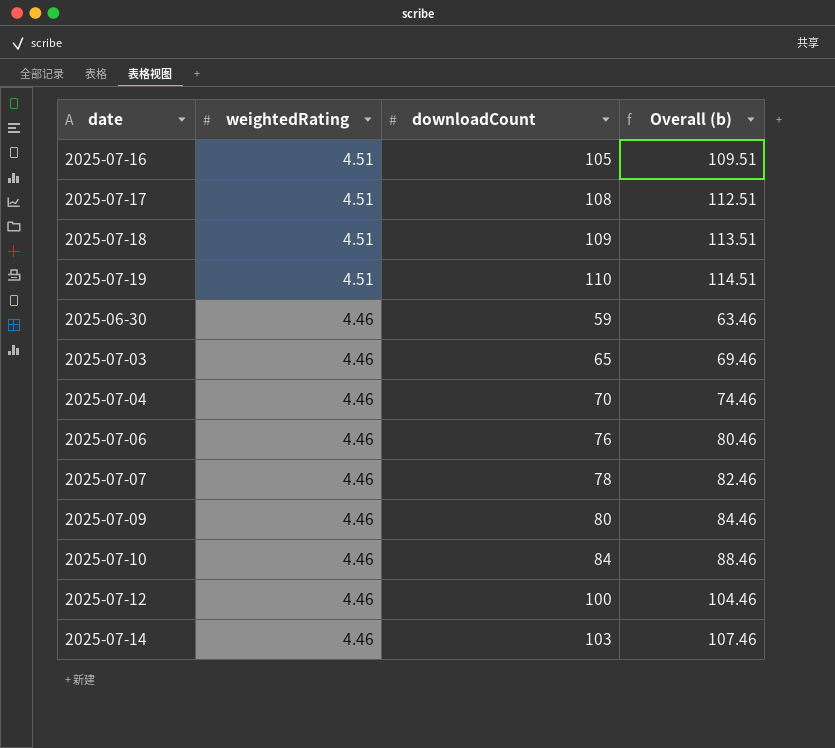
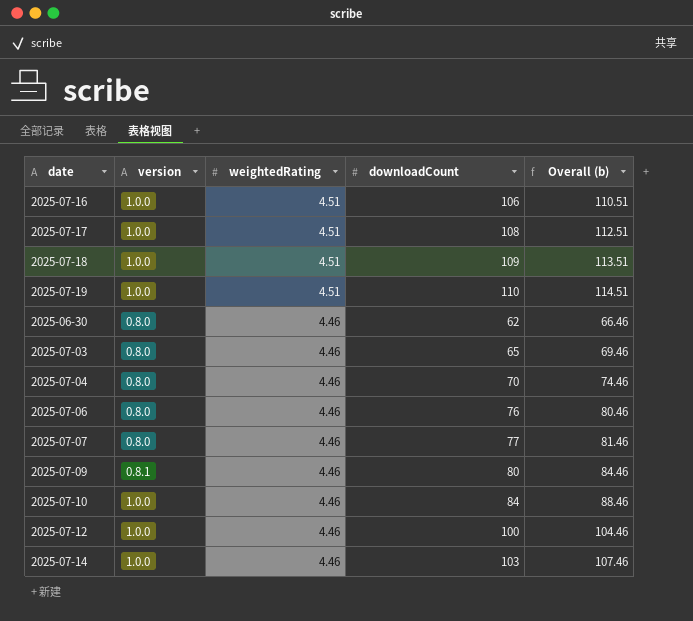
column version | position: none -> 2
2025-07-16 | downloadCount: 105 -> 106
2025-07-16 | Overall (b): 109.51 -> 110.51
2025-06-30 | downloadCount: 59 -> 62
2025-06-30 | Overall (b): 63.46 -> 66.46
2025-07-07 | downloadCount: 78 -> 77
2025-07-07 | Overall (b): 82.46 -> 81.46

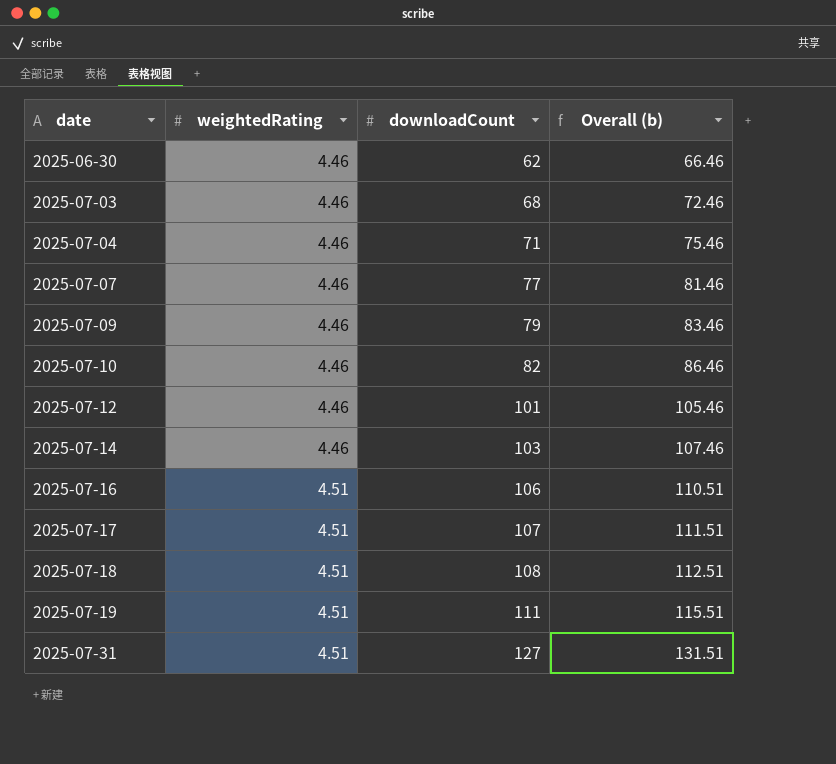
row order: weightedRating descending -> date ascending
column version | position: 2 -> none
row 2025-07-06: 0.8.0 | 4.46 | 76 | 80.46 -> none
2025-07-03 | downloadCount: 65 -> 68
2025-07-03 | Overall (b): 69.46 -> 72.46
2025-07-04 | downloadCount: 70 -> 71
2025-07-04 | Overall (b): 74.46 -> 75.46
2025-07-09 | downloadCount: 80 -> 79
2025-07-09 | Overall (b): 84.46 -> 83.46
2025-07-10 | downloadCount: 84 -> 82
2025-07-10 | Overall (b): 88.46 -> 86.46
2025-07-12 | downloadCount: 100 -> 101
2025-07-12 | Overall (b): 104.46 -> 105.46
2025-07-17 | downloadCount: 108 -> 107
2025-07-17 | Overall (b): 112.51 -> 111.51
2025-07-18 | downloadCount: 109 -> 108
2025-07-18 | Overall (b): 113.51 -> 112.51
2025-07-19 | downloadCount: 110 -> 111
2025-07-19 | Overall (b): 114.51 -> 115.51
row 2025-07-31: none -> 4.51 | 127 | 131.51

